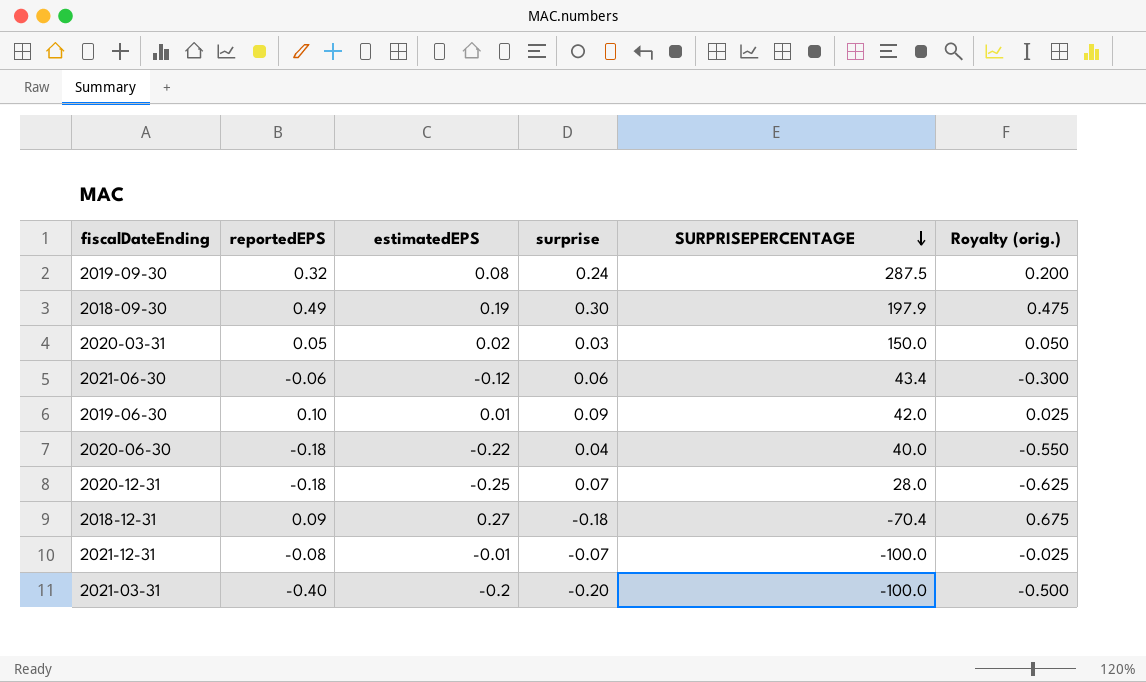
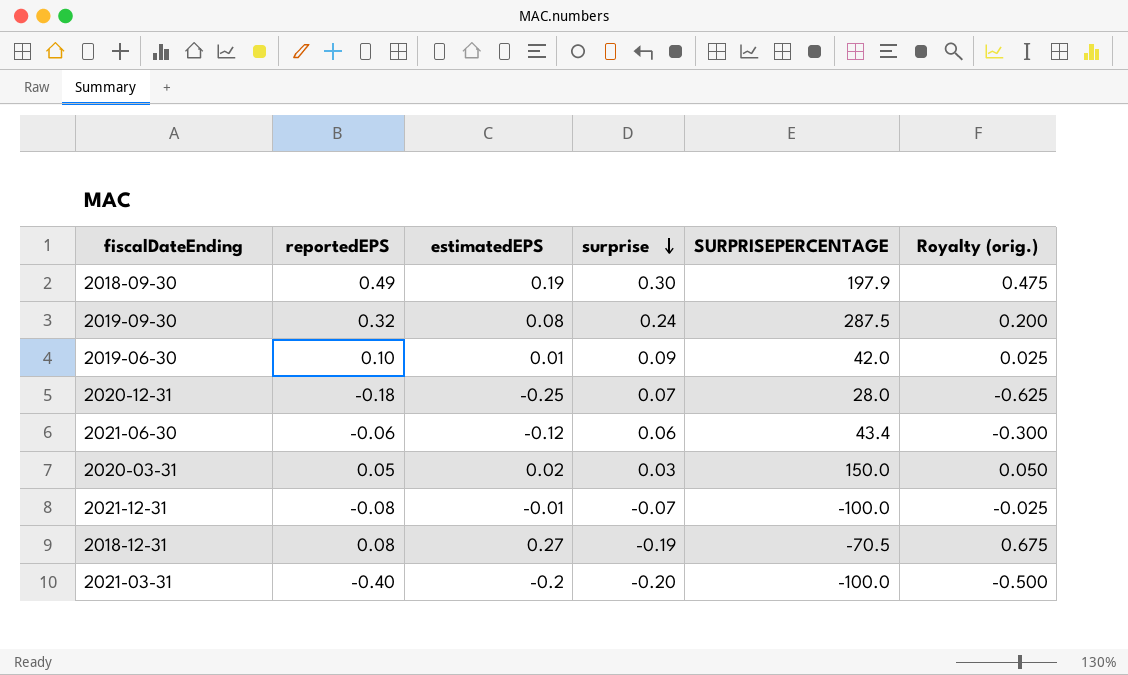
row order: SURPRISEPERCENTAGE descending -> surprise descending
row 2020-06-30: -0.18 | -0.22 | 0.04 | 40.0 | -0.550 -> none
2018-12-31 | reportedEPS: 0.09 -> 0.08
2018-12-31 | surprise: -0.18 -> -0.19
2018-12-31 | SURPRISEPERCENTAGE: -70.4 -> -70.5

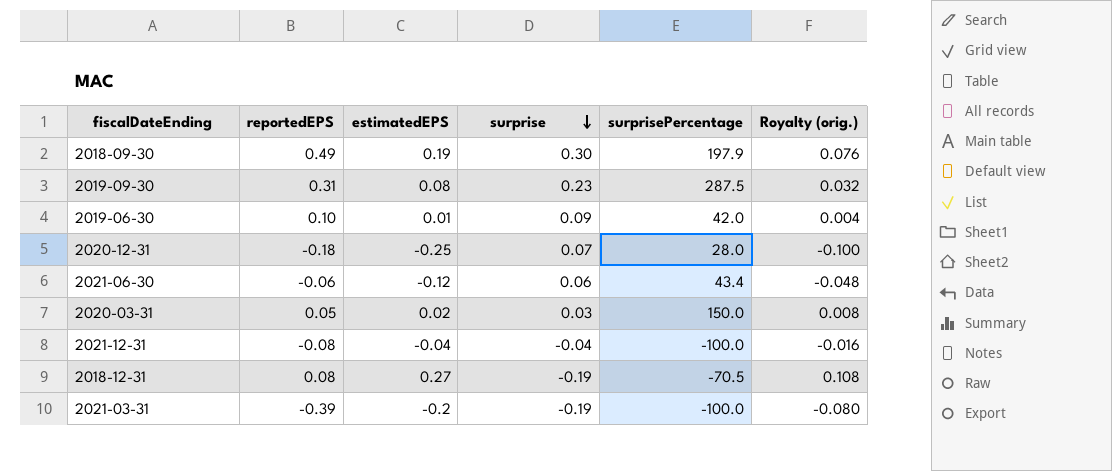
column name: SURPRISEPERCENTAGE -> surprisePercentage
column Royalty (orig.) | formula: [estimatedEPS] * 2.5 -> [estimatedEPS] * 0.4
2019-09-30 | reportedEPS: 0.32 -> 0.31
2019-09-30 | surprise: 0.24 -> 0.23
2021-12-31 | estimatedEPS: -0.01 -> -0.04
2021-12-31 | surprise: -0.07 -> -0.04
2021-03-31 | reportedEPS: -0.40 -> -0.39
2021-03-31 | surprise: -0.20 -> -0.19

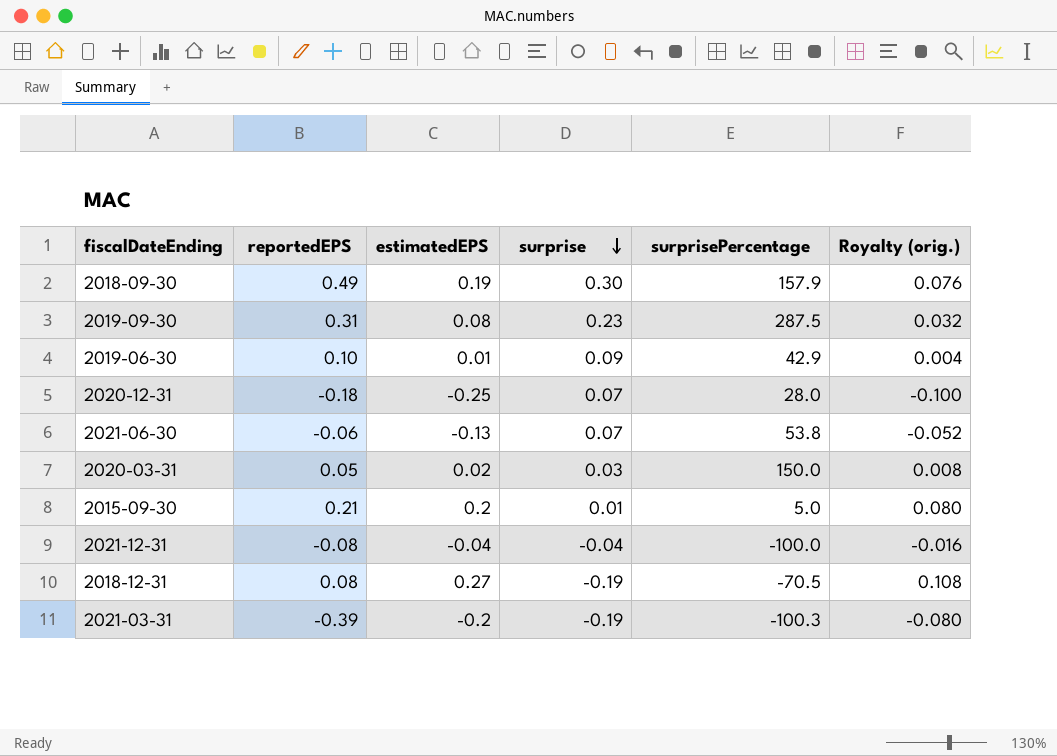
2018-09-30 | surprisePercentage: 197.9 -> 157.9
2019-06-30 | surprisePercentage: 42.0 -> 42.9
2021-06-30 | estimatedEPS: -0.12 -> -0.13
2021-06-30 | surprise: 0.06 -> 0.07
2021-06-30 | surprisePercentage: 43.4 -> 53.8
2021-06-30 | Royalty (orig.): -0.048 -> -0.052
row 2015-09-30: none -> 0.21 | 0.2 | 0.01 | 5.0 | 0.080
2021-03-31 | surprisePercentage: -100.0 -> -100.3

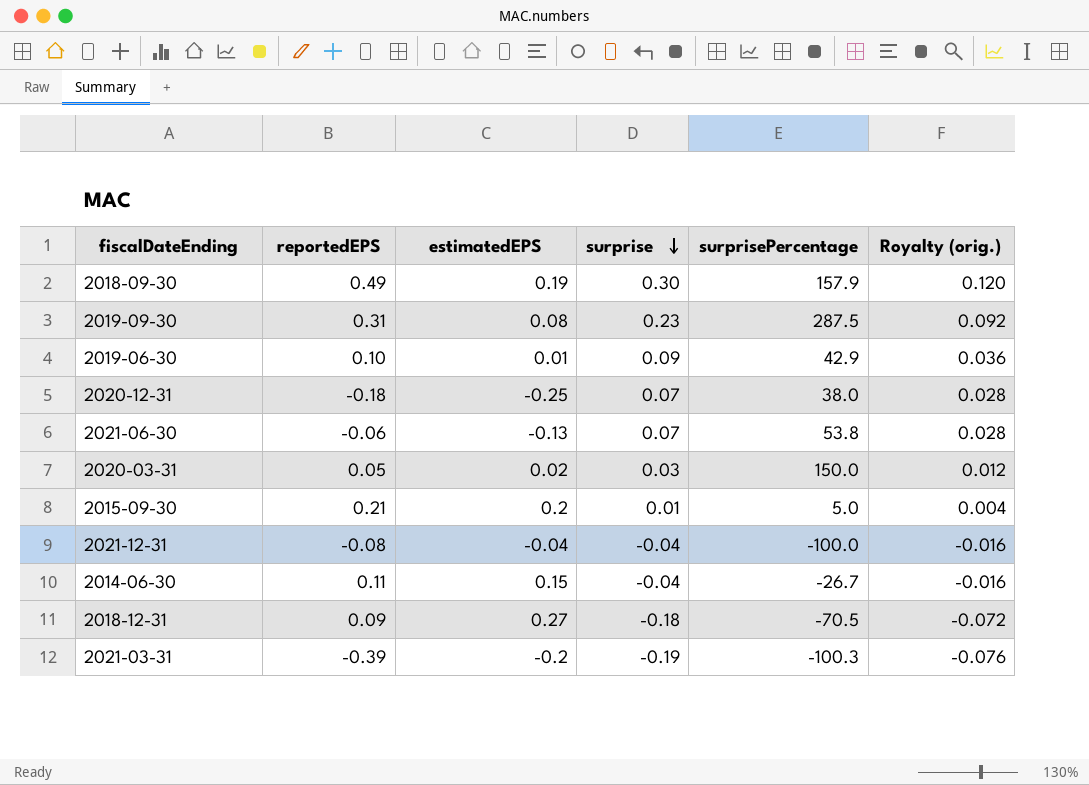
column Royalty (orig.) | formula: [estimatedEPS] * 0.4 -> [surprise] * 0.4
2020-12-31 | surprisePercentage: 28.0 -> 38.0
row 2014-06-30: none -> 0.11 | 0.15 | -0.04 | -26.7 | -0.016
2018-12-31 | reportedEPS: 0.08 -> 0.09
2018-12-31 | surprise: -0.19 -> -0.18

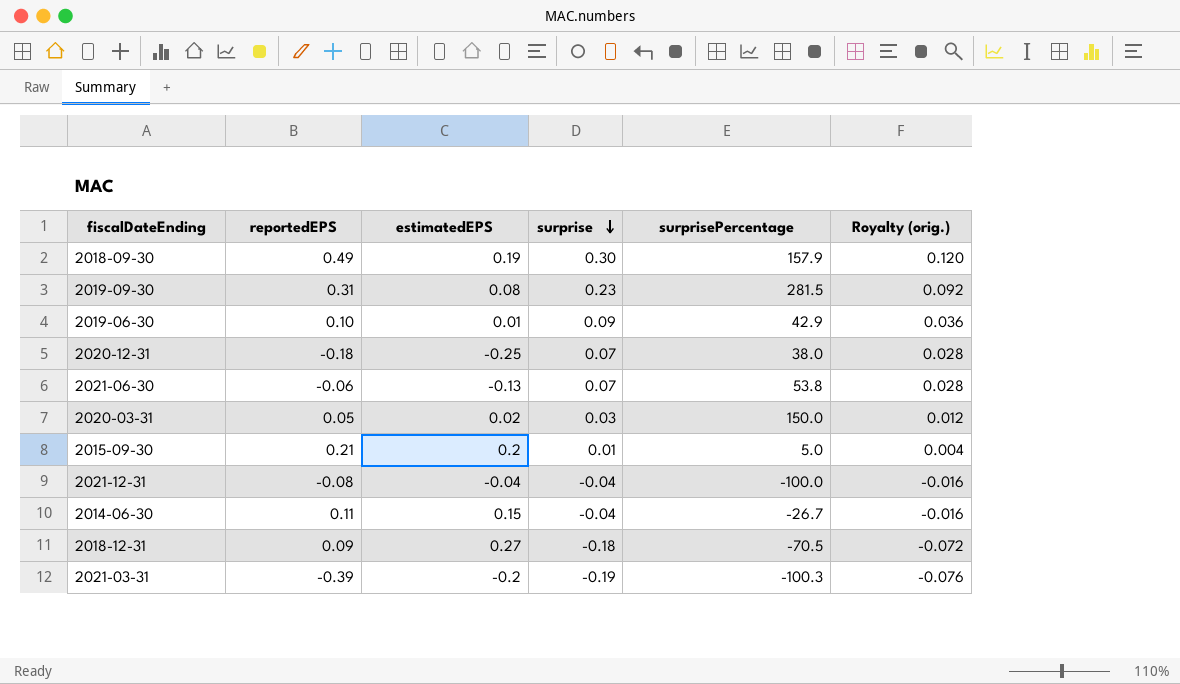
2019-09-30 | surprisePercentage: 287.5 -> 281.5

